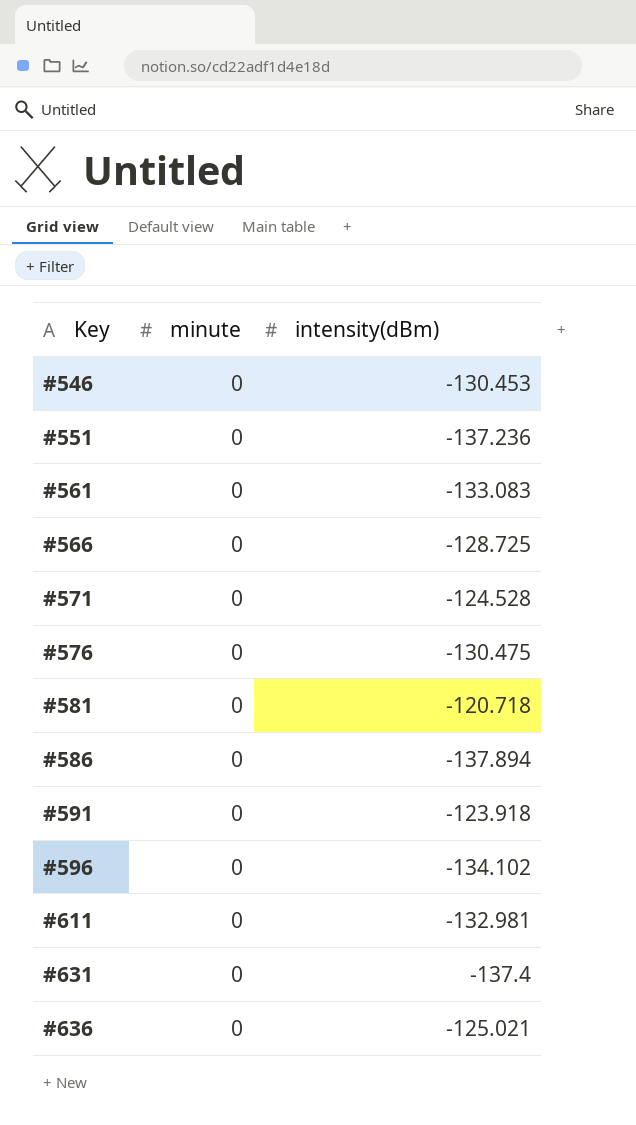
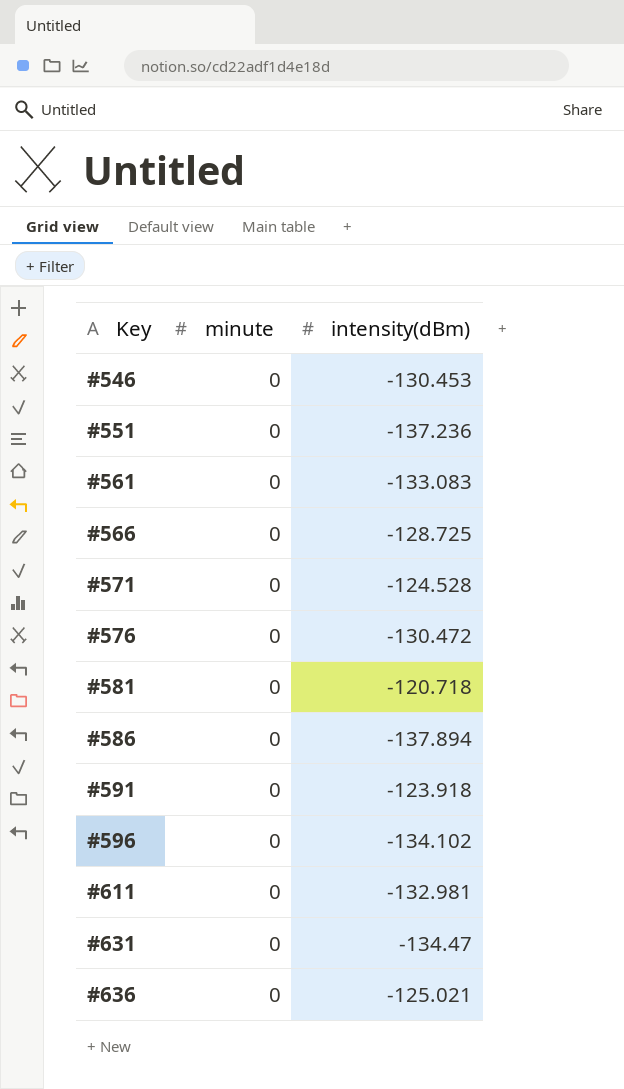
#576 | intensity(dBm): -130.475 -> -130.472
#631 | intensity(dBm): -137.4 -> -134.47

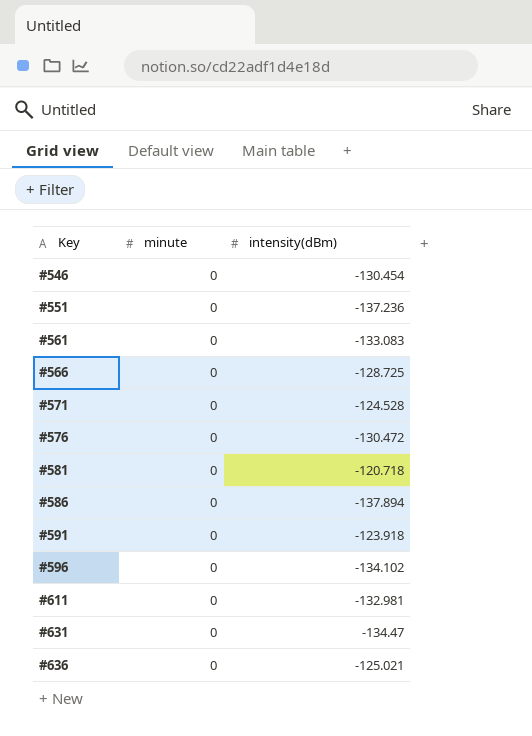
#546 | intensity(dBm): -130.453 -> -130.454

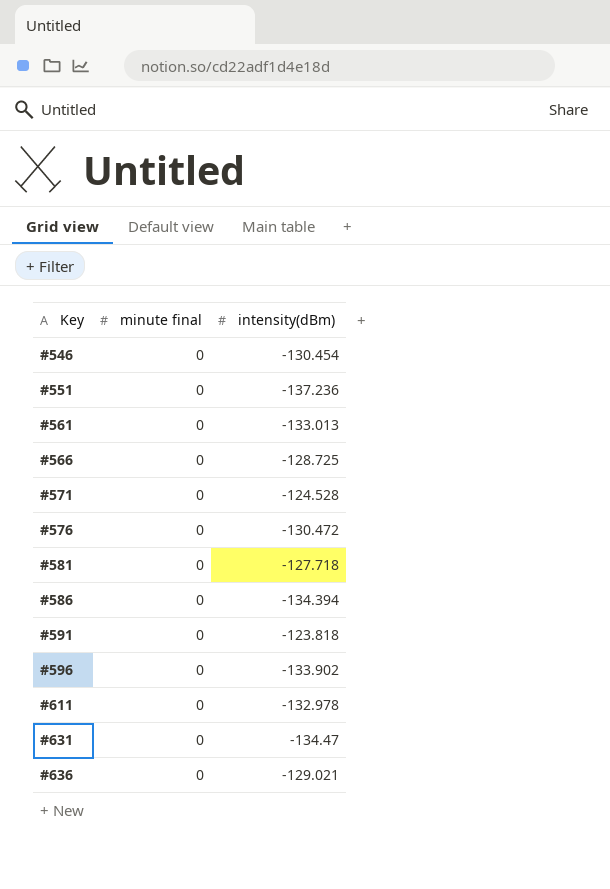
column name: minute -> minute final
#561 | intensity(dBm): -133.083 -> -133.013
#581 | intensity(dBm): -120.718 -> -127.718
#586 | intensity(dBm): -137.894 -> -134.394
#591 | intensity(dBm): -123.918 -> -123.818
#596 | intensity(dBm): -134.102 -> -133.902
#611 | intensity(dBm): -132.981 -> -132.978
#636 | intensity(dBm): -125.021 -> -129.021

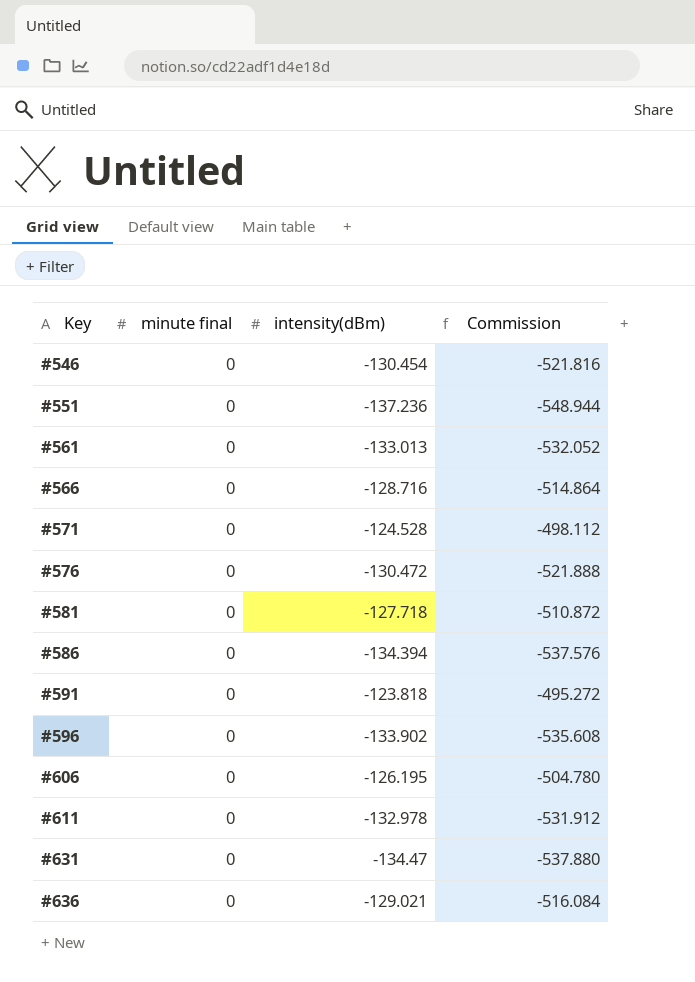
column Commission | formula: none -> [intensity(dBm)] * 4
#566 | intensity(dBm): -128.725 -> -128.716
row #606: none -> 0 | -126.195 | -504.780

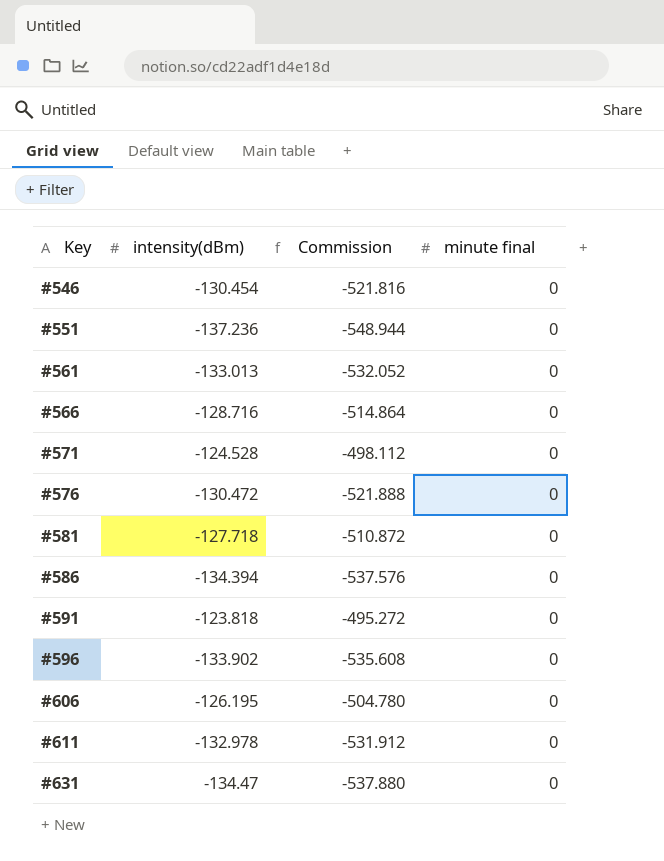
column minute final | position: 2 -> 4
row #636: 0 | -129.021 | -516.084 -> none

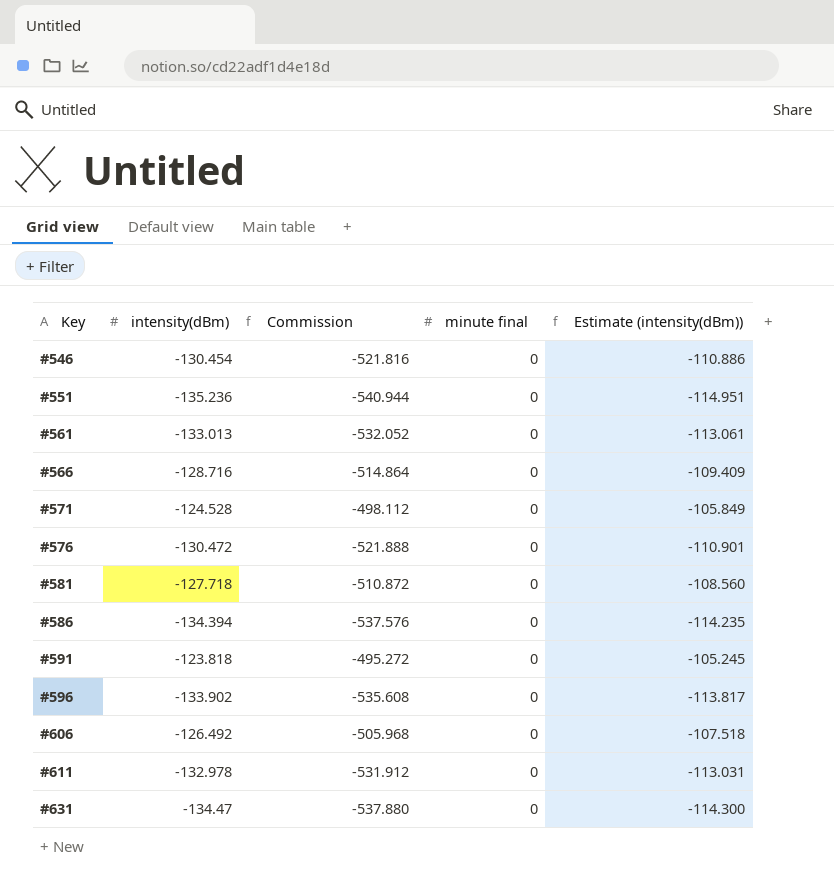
column Estimate (intensity(dBm)) | formula: none -> [intensity(dBm)] * 0.85
#551 | intensity(dBm): -137.236 -> -135.236
#551 | Commission: -548.944 -> -540.944
#606 | intensity(dBm): -126.195 -> -126.492
#606 | Commission: -504.780 -> -505.968

